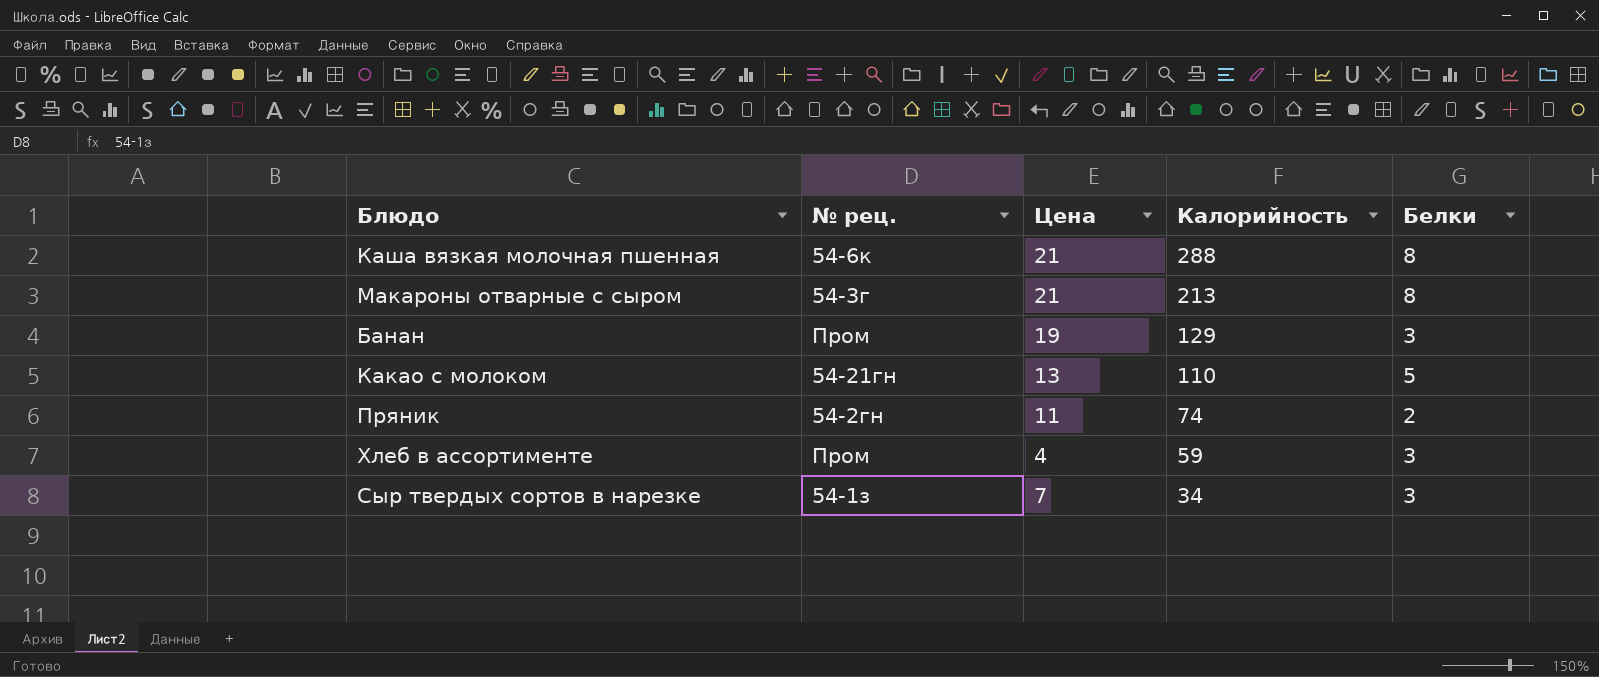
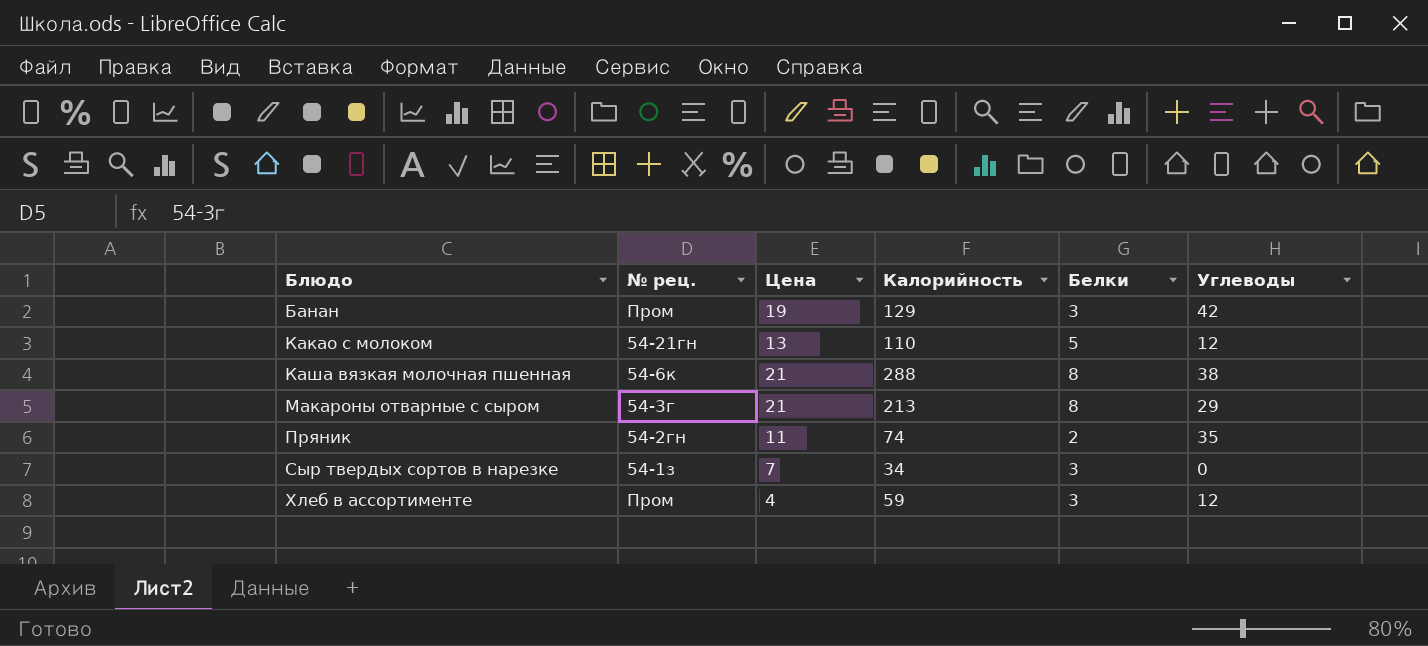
row order: Калорийность descending -> Блюдо ascending
column Углеводы | position: none -> 6

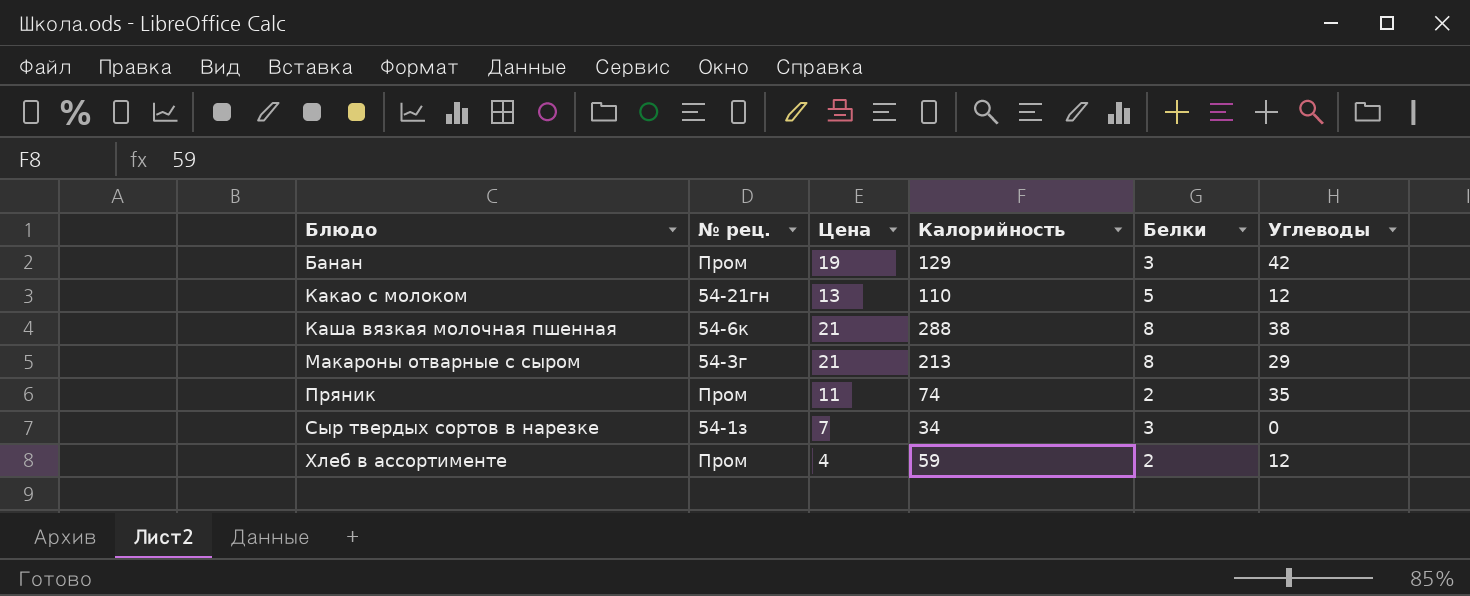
Пряник | № рец.: 54-2гн -> Пром
Хлеб в ассортименте | Белки: 3 -> 2

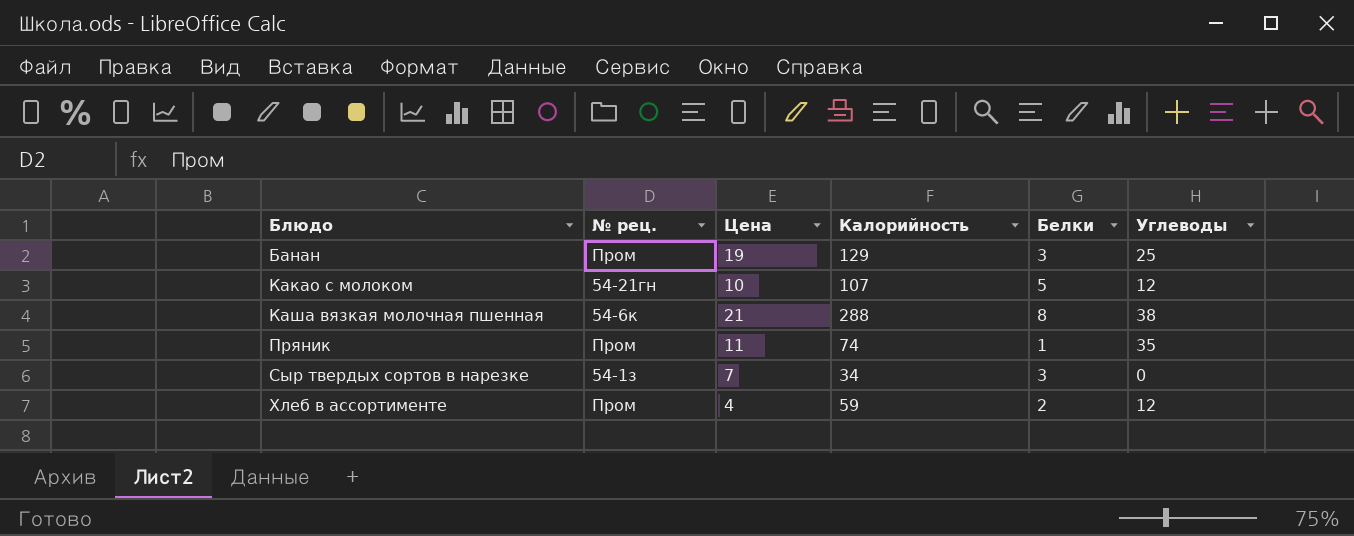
row Макароны отварные с сыром: 54-3г | 21 | 213 | 8 | 29 -> none
Банан | Углеводы: 42 -> 25
Какао с молоком | Цена: 13 -> 10
Какао с молоком | Калорийность: 110 -> 107
Пряник | Белки: 2 -> 1

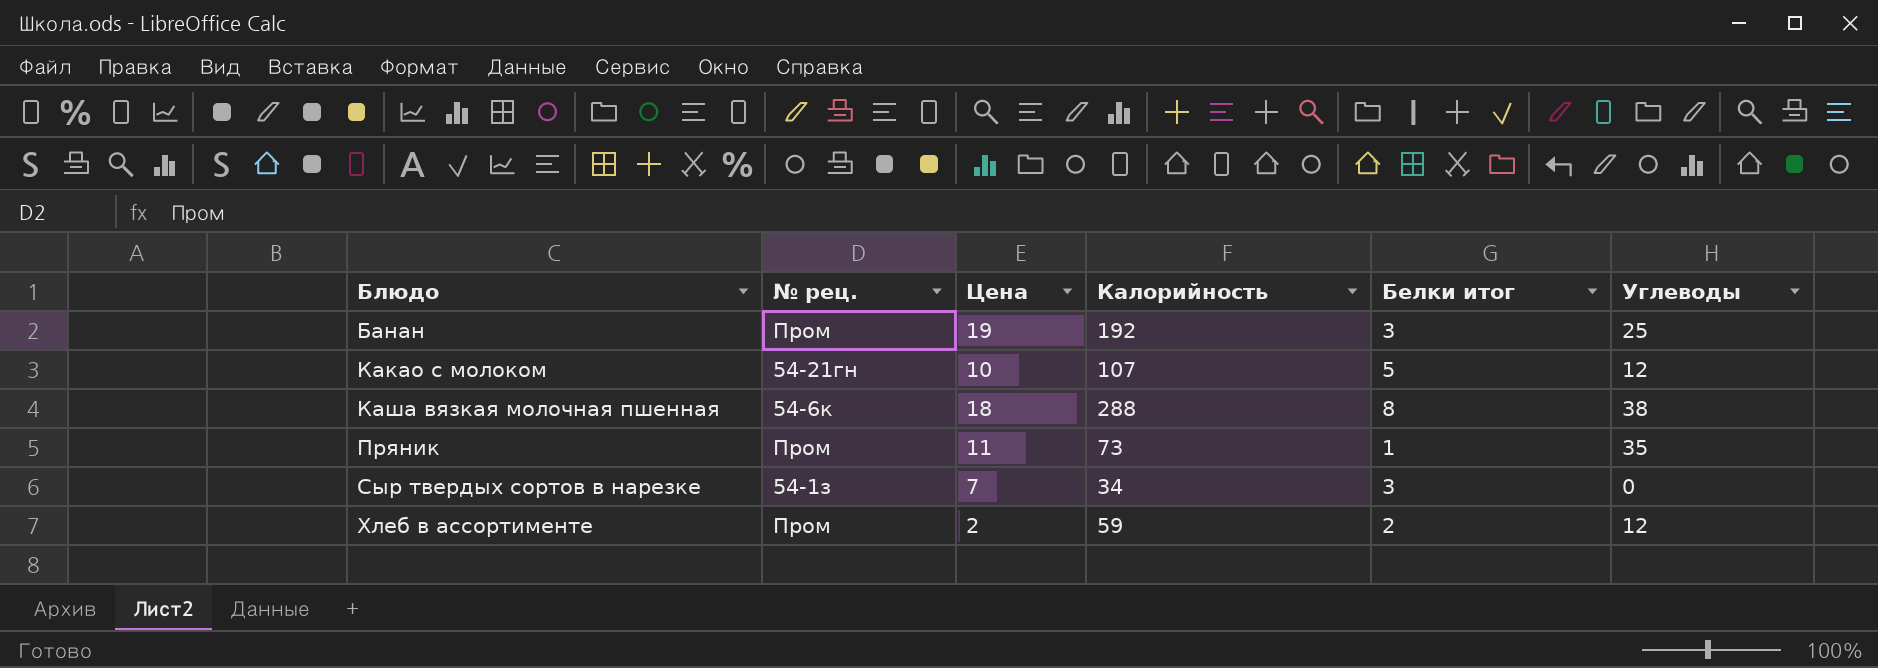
column name: Белки -> Белки итог
Банан | Калорийность: 129 -> 192
Каша вязкая молочная пшенная | Цена: 21 -> 18
Пряник | Калорийность: 74 -> 73
Хлеб в ассортименте | Цена: 4 -> 2

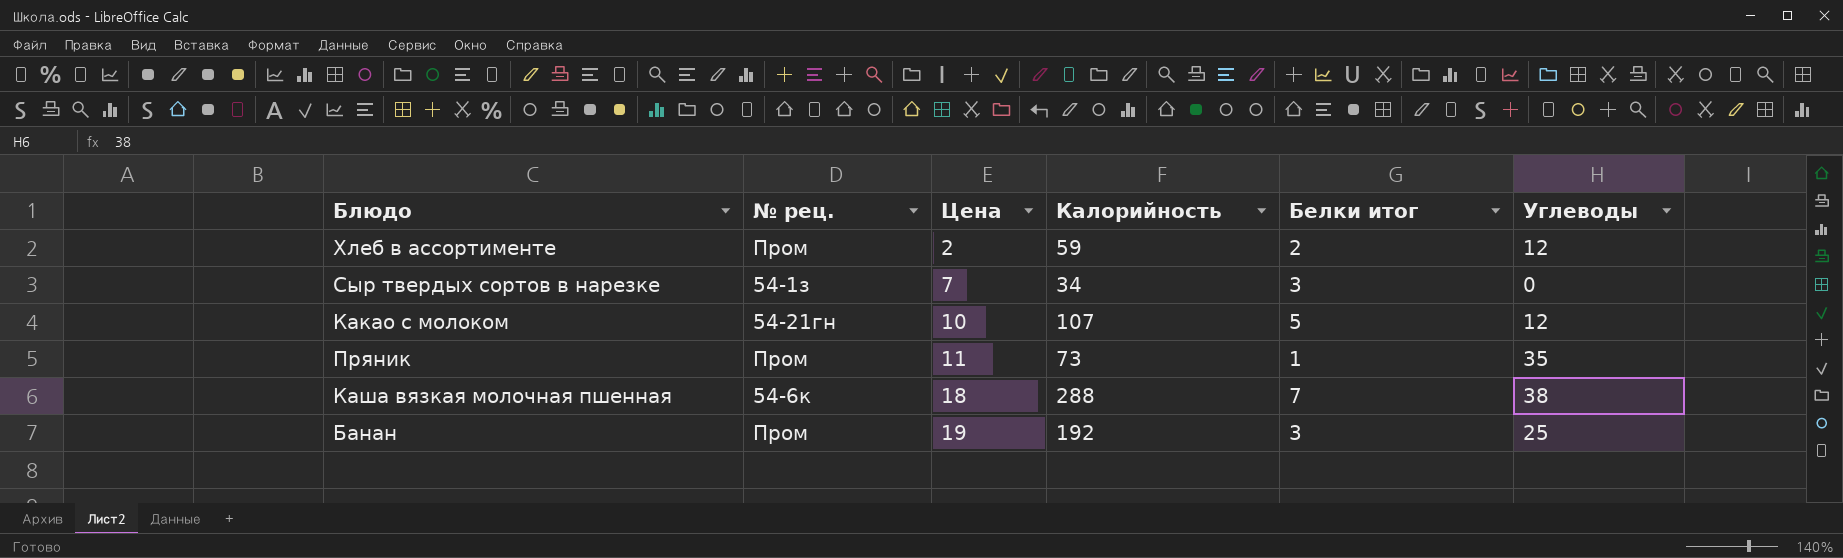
row order: Блюдо ascending -> Цена ascending
Каша вязкая молочная пшенная | Белки итог: 8 -> 7

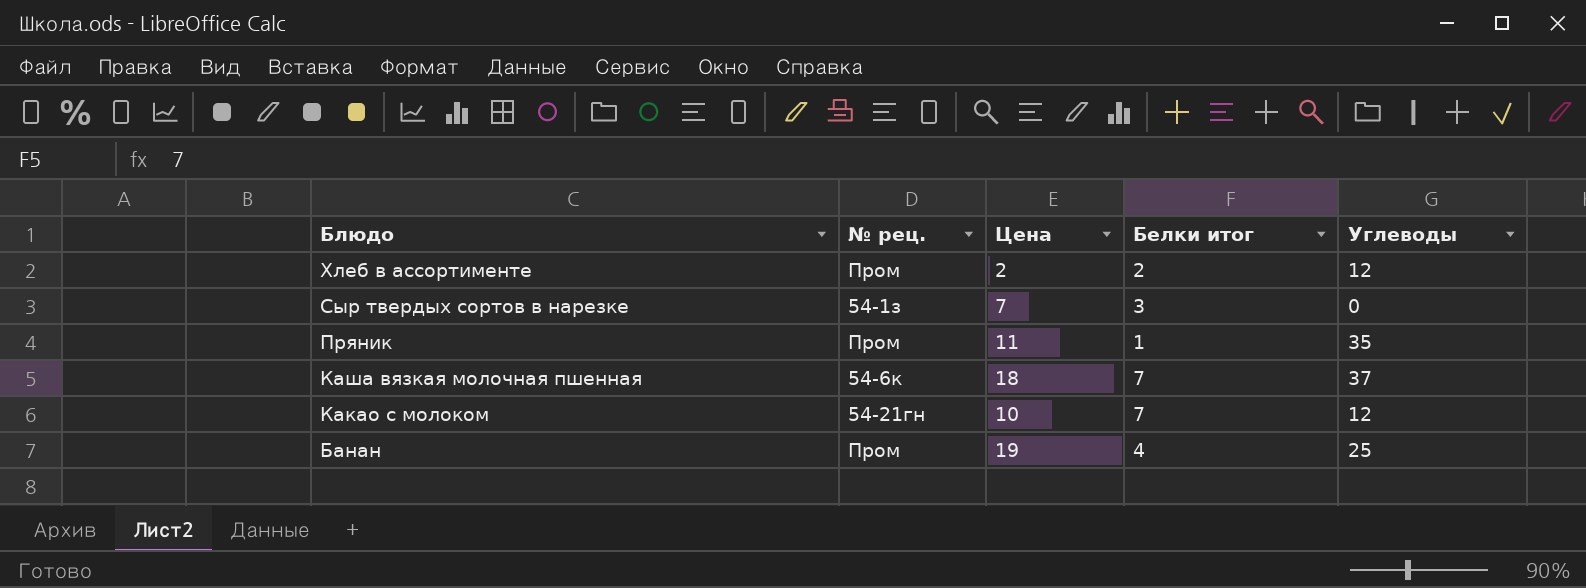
row order: Цена ascending -> Блюдо descending
column Калорийность | position: 4 -> none
Каша вязкая молочная пшенная | Углеводы: 38 -> 37
Какао с молоком | Белки итог: 5 -> 7
Банан | Белки итог: 3 -> 4

